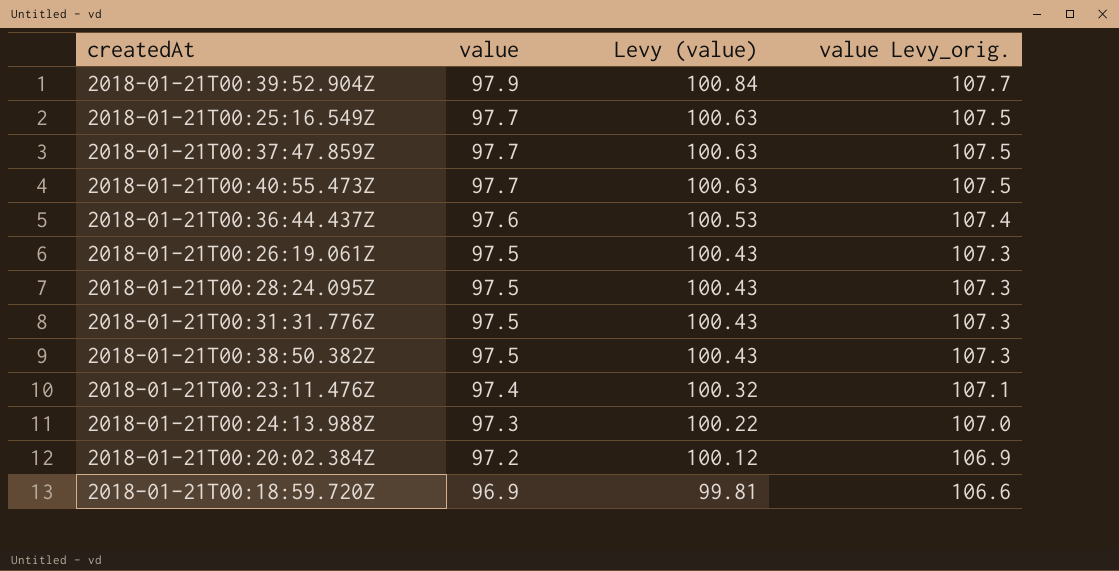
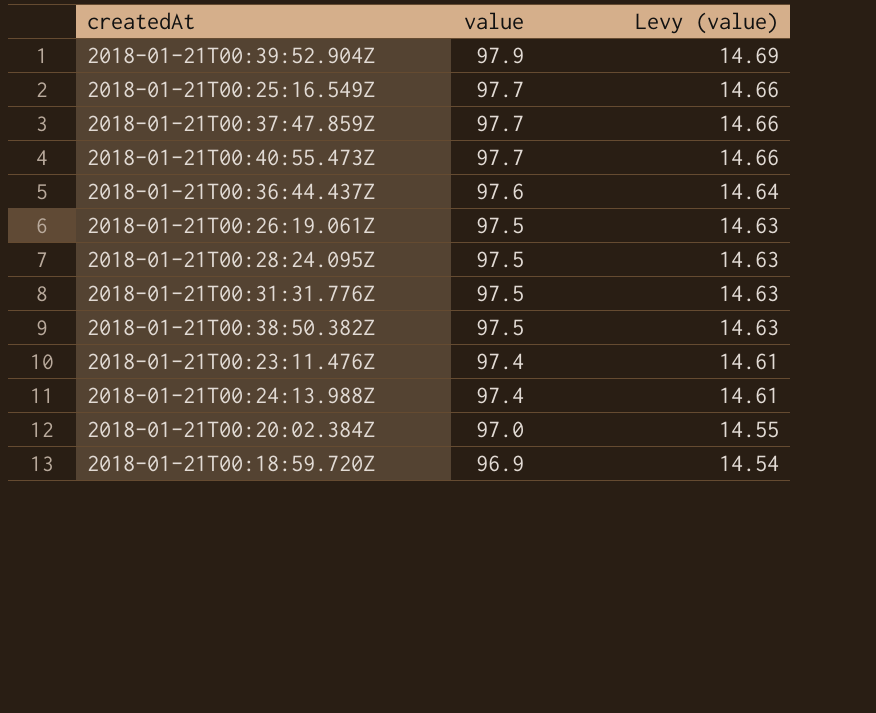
column value Levy_orig. | formula: [value] * 1.1 -> none
column Levy (value) | formula: [value] * 1.03 -> [value] * 0.15
2018-01-21T00:24:13.988Z | value: 97.3 -> 97.4
2018-01-21T00:20:02.384Z | value: 97.2 -> 97.0

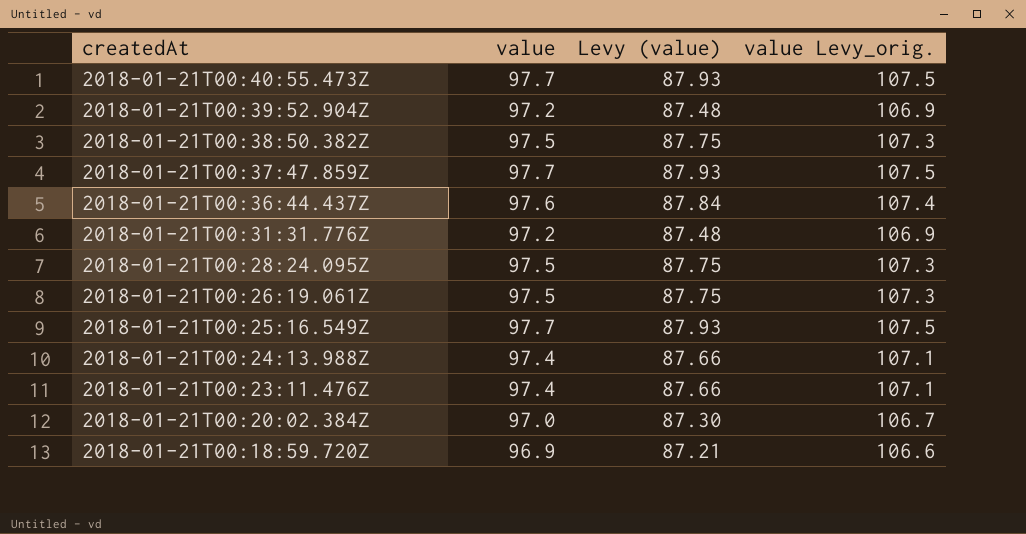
row order: value descending -> createdAt descending
column Levy (value) | formula: [value] * 0.15 -> [value] * 0.9
column value Levy_orig. | formula: none -> [value] * 1.1
2018-01-21T00:39:52.904Z | value: 97.9 -> 97.2
2018-01-21T00:31:31.776Z | value: 97.5 -> 97.2

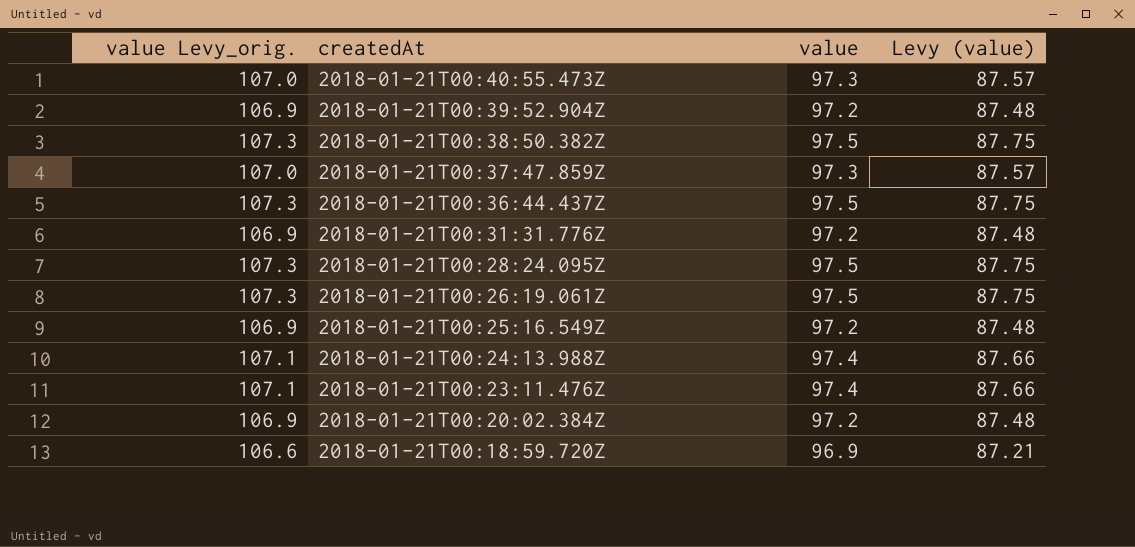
column value Levy_orig. | position: 4 -> 1
2018-01-21T00:40:55.473Z | value Levy_orig.: 107.5 -> 107.0
2018-01-21T00:40:55.473Z | value: 97.7 -> 97.3
2018-01-21T00:40:55.473Z | Levy (value): 87.93 -> 87.57
2018-01-21T00:37:47.859Z | value Levy_orig.: 107.5 -> 107.0
2018-01-21T00:37:47.859Z | value: 97.7 -> 97.3
2018-01-21T00:37:47.859Z | Levy (value): 87.93 -> 87.57
2018-01-21T00:36:44.437Z | value Levy_orig.: 107.4 -> 107.3
2018-01-21T00:36:44.437Z | value: 97.6 -> 97.5
2018-01-21T00:36:44.437Z | Levy (value): 87.84 -> 87.75
2018-01-21T00:25:16.549Z | value Levy_orig.: 107.5 -> 106.9
2018-01-21T00:25:16.549Z | value: 97.7 -> 97.2
2018-01-21T00:25:16.549Z | Levy (value): 87.93 -> 87.48
2018-01-21T00:20:02.384Z | value Levy_orig.: 106.7 -> 106.9
2018-01-21T00:20:02.384Z | value: 97.0 -> 97.2
2018-01-21T00:20:02.384Z | Levy (value): 87.30 -> 87.48

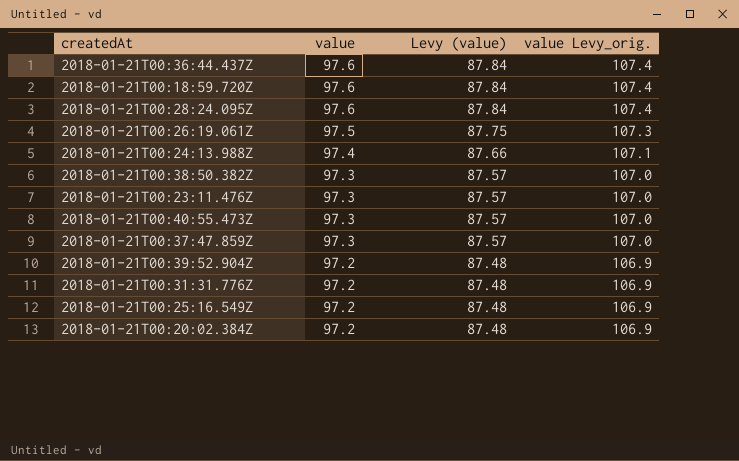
row order: createdAt descending -> value descending
column value Levy_orig. | position: 1 -> 4
2018-01-21T00:36:44.437Z | value: 97.5 -> 97.6
2018-01-21T00:36:44.437Z | Levy (value): 87.75 -> 87.84
2018-01-21T00:36:44.437Z | value Levy_orig.: 107.3 -> 107.4
2018-01-21T00:18:59.720Z | value: 96.9 -> 97.6
2018-01-21T00:18:59.720Z | Levy (value): 87.21 -> 87.84
2018-01-21T00:18:59.720Z | value Levy_orig.: 106.6 -> 107.4
2018-01-21T00:28:24.095Z | value: 97.5 -> 97.6
2018-01-21T00:28:24.095Z | Levy (value): 87.75 -> 87.84
2018-01-21T00:28:24.095Z | value Levy_orig.: 107.3 -> 107.4
2018-01-21T00:38:50.382Z | value: 97.5 -> 97.3
2018-01-21T00:38:50.382Z | Levy (value): 87.75 -> 87.57
2018-01-21T00:38:50.382Z | value Levy_orig.: 107.3 -> 107.0
2018-01-21T00:23:11.476Z | value: 97.4 -> 97.3
2018-01-21T00:23:11.476Z | Levy (value): 87.66 -> 87.57
2018-01-21T00:23:11.476Z | value Levy_orig.: 107.1 -> 107.0

